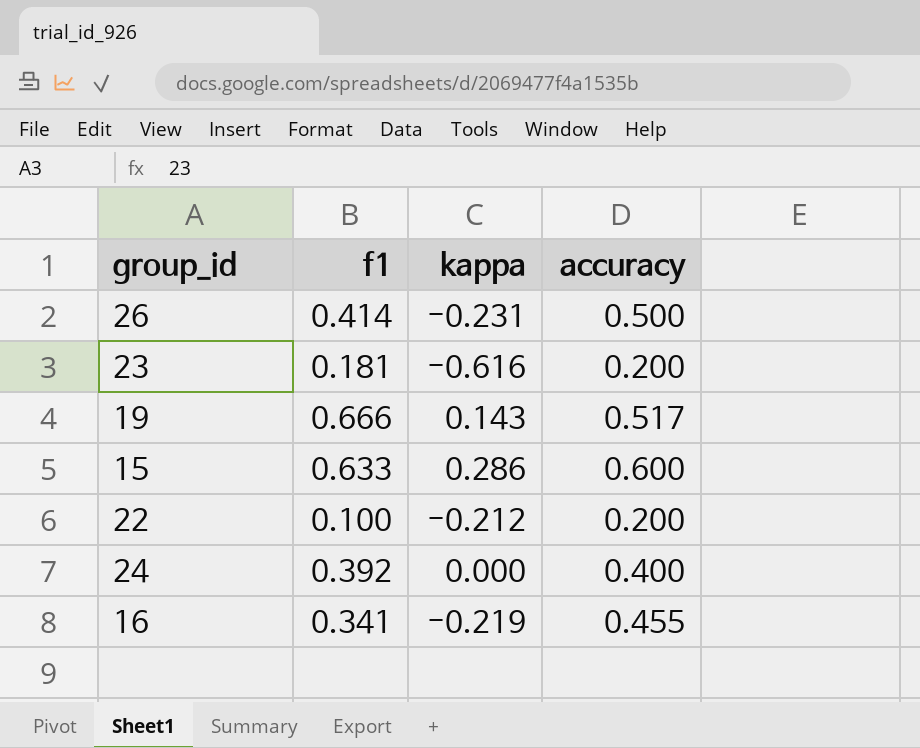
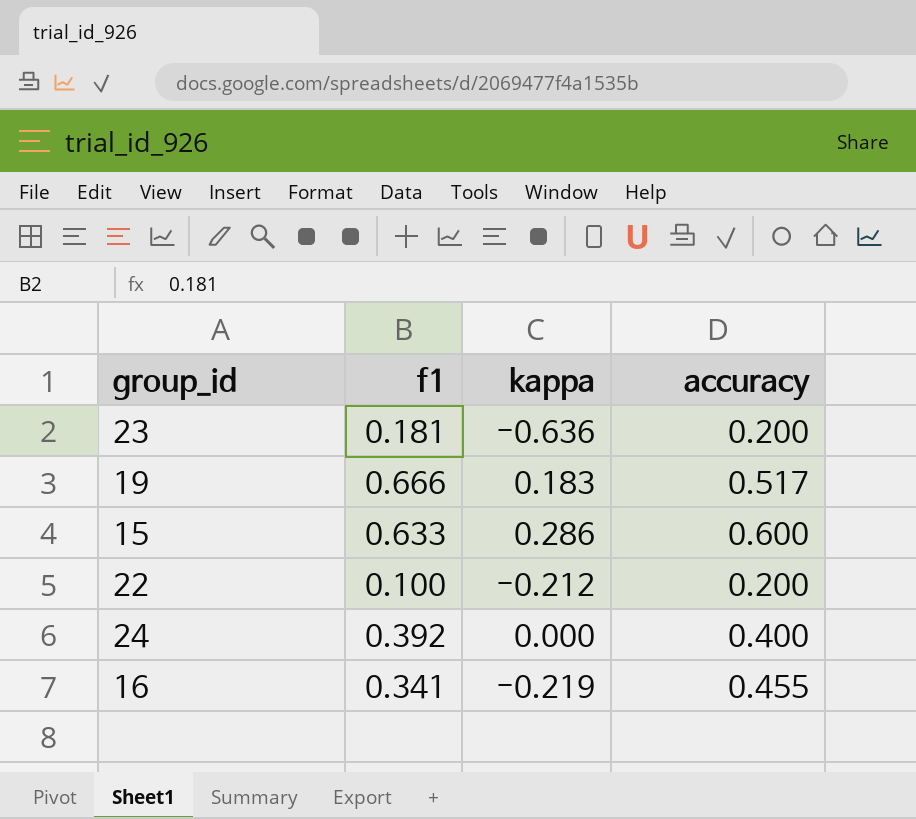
row 26: 0.414 | -0.231 | 0.500 -> none
23 | kappa: -0.616 -> -0.636
19 | kappa: 0.143 -> 0.183

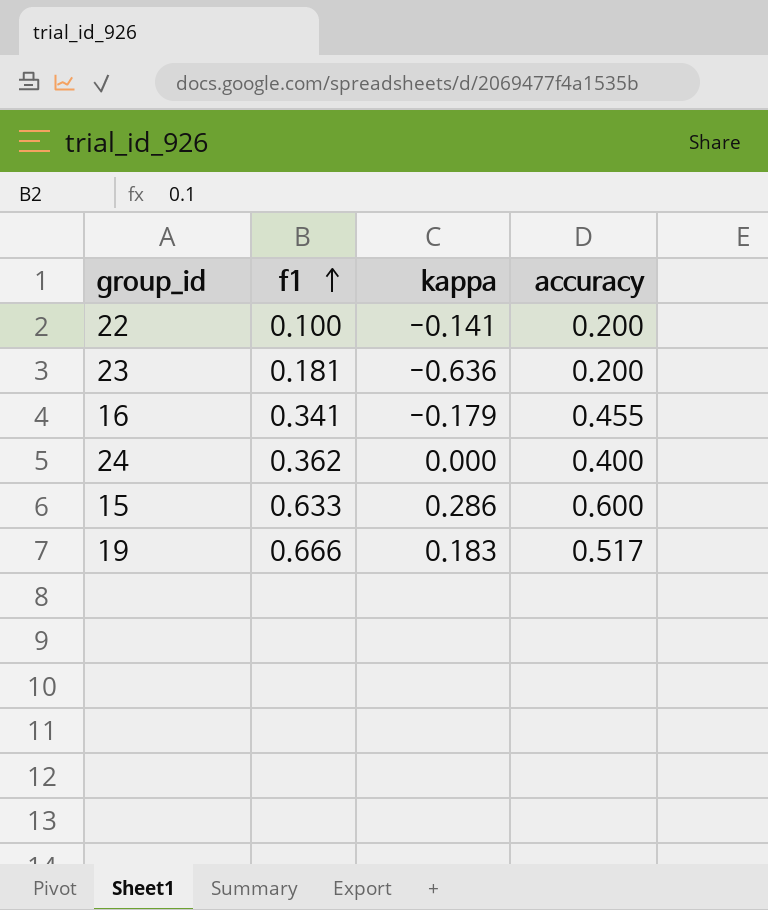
row order: none -> f1 ascending
22 | kappa: -0.212 -> -0.141
16 | kappa: -0.219 -> -0.179
24 | f1: 0.392 -> 0.362

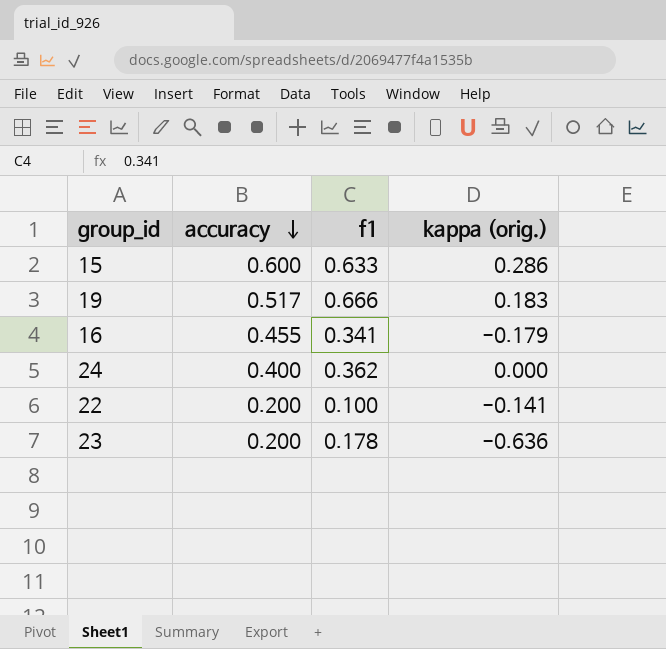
row order: f1 ascending -> accuracy descending
column accuracy | position: 4 -> 2
column name: kappa -> kappa (orig.)
23 | f1: 0.181 -> 0.178

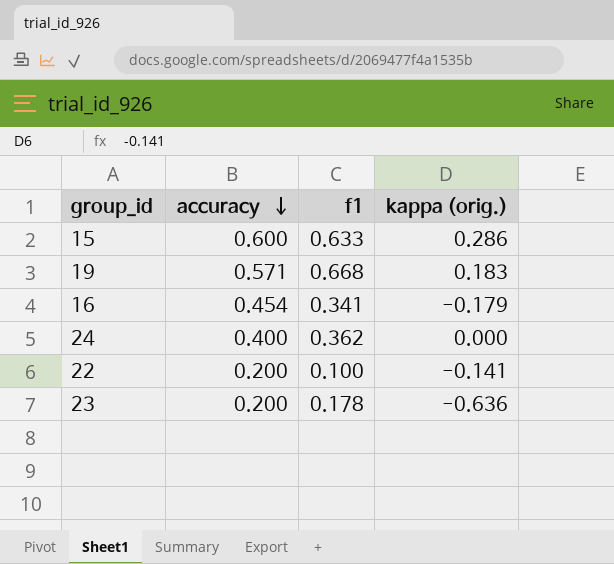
19 | accuracy: 0.517 -> 0.571
19 | f1: 0.666 -> 0.668
16 | accuracy: 0.455 -> 0.454

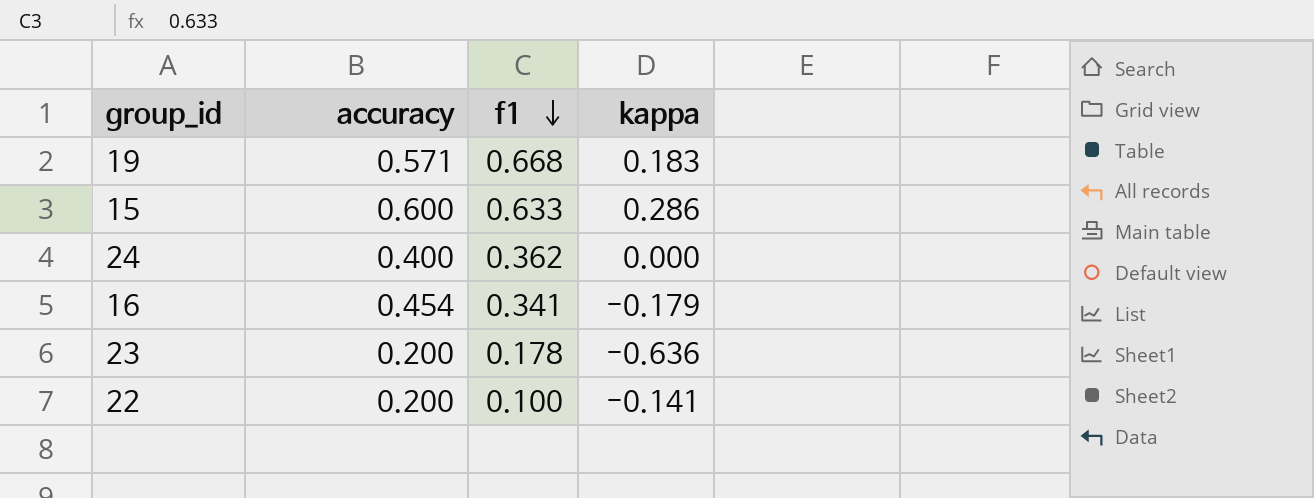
row order: accuracy descending -> f1 descending
column name: kappa (orig.) -> kappa

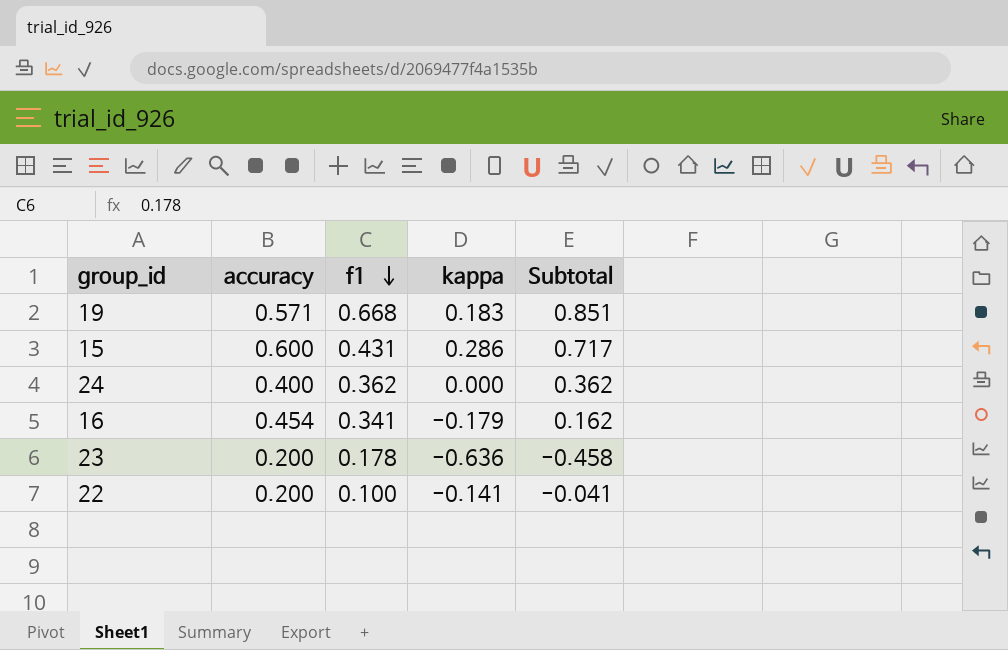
column Subtotal | formula: none -> [f1] + [kappa]
15 | f1: 0.633 -> 0.431

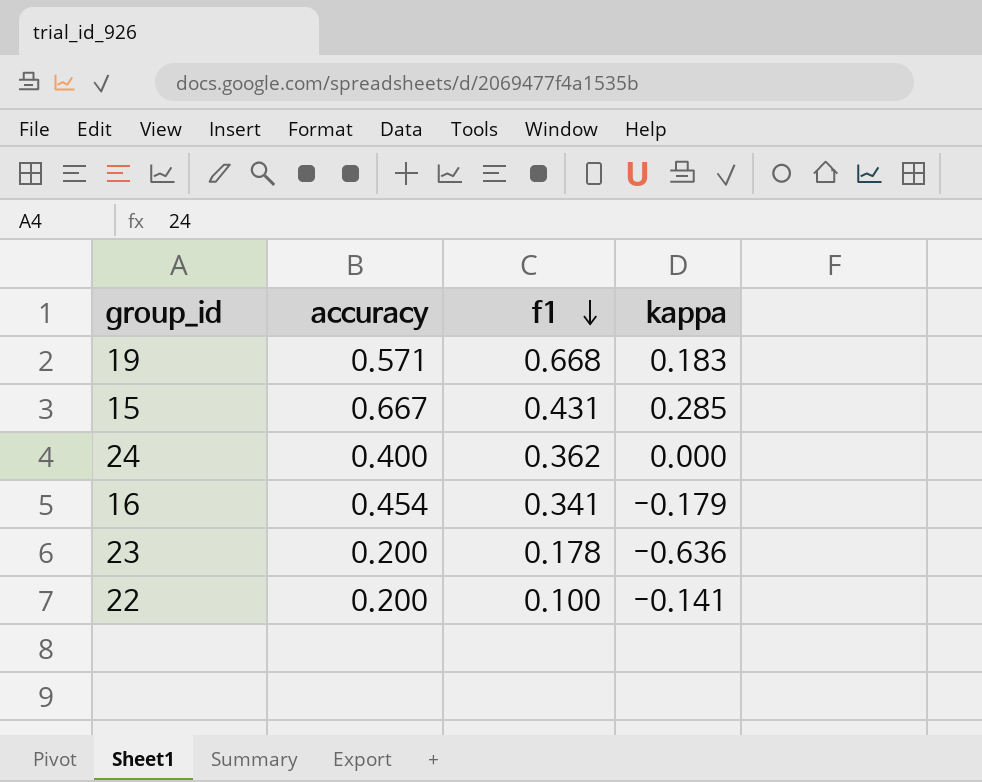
column Subtotal | formula: [f1] + [kappa] -> none
15 | accuracy: 0.600 -> 0.667
15 | kappa: 0.286 -> 0.285

